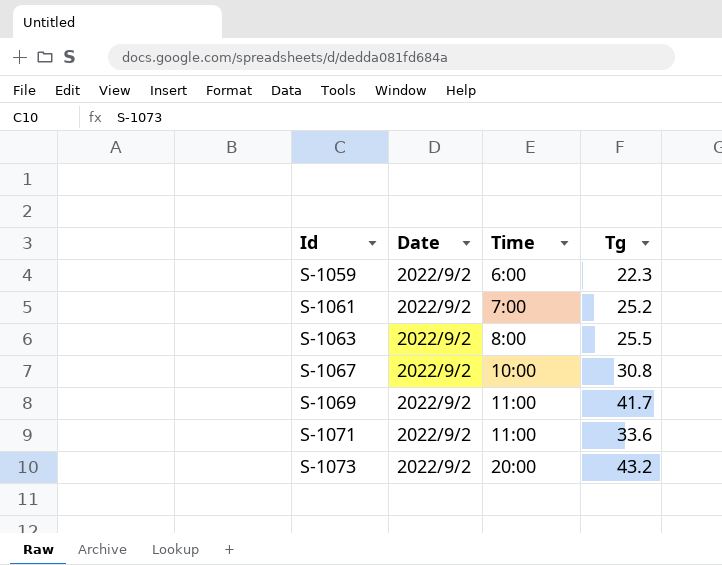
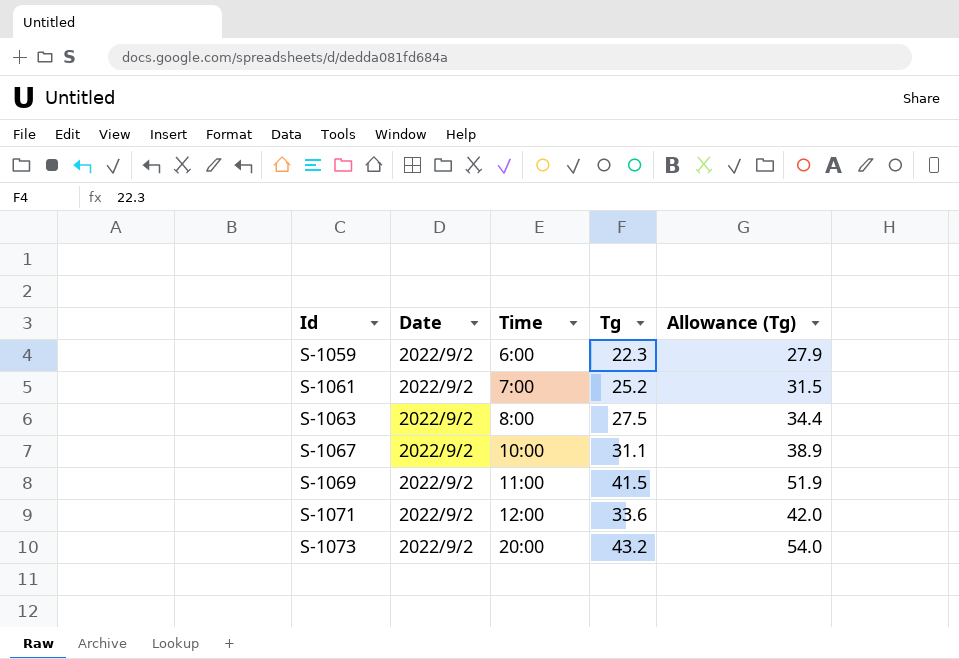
column Allowance (Tg) | formula: none -> [Tg] * 1.25
S-1063 | Tg: 25.5 -> 27.5
S-1067 | Tg: 30.8 -> 31.1
S-1069 | Tg: 41.7 -> 41.5
S-1071 | Time: 11:00 -> 12:00

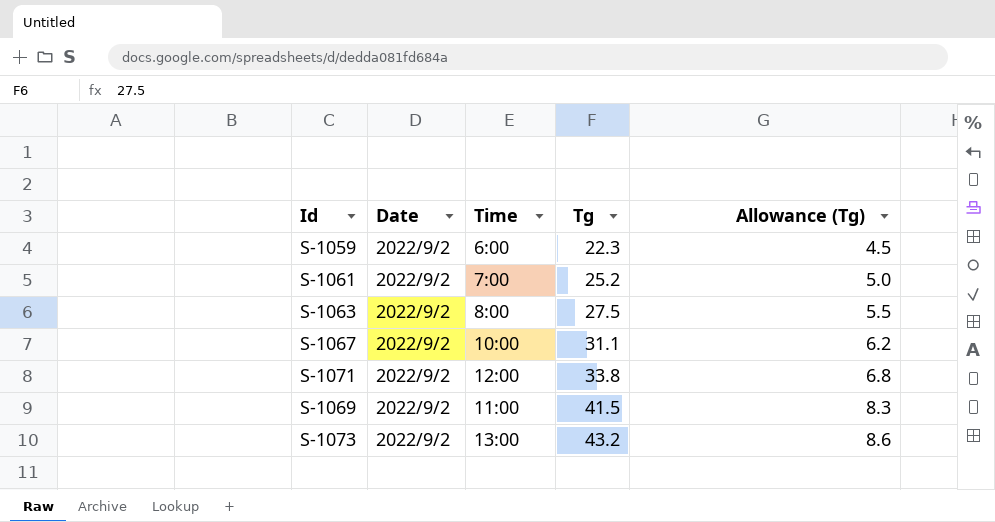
row order: Id ascending -> Tg ascending
column Allowance (Tg) | formula: [Tg] * 1.25 -> [Tg] * 0.2
S-1071 | Tg: 33.6 -> 33.8
S-1073 | Time: 20:00 -> 13:00

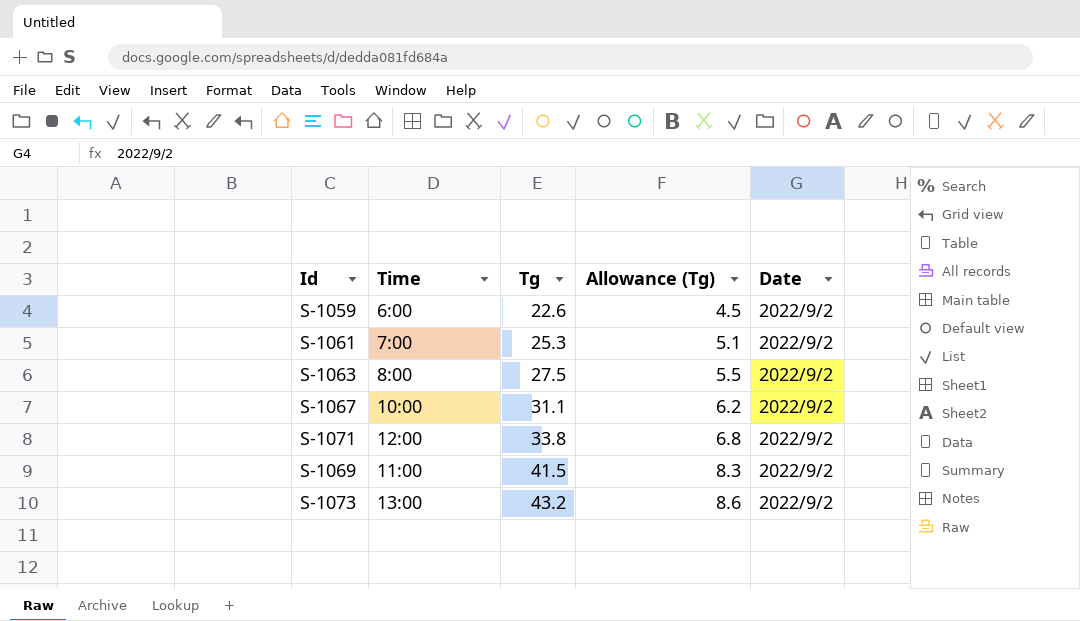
column Date | position: 2 -> 5
S-1059 | Tg: 22.3 -> 22.6
S-1061 | Tg: 25.2 -> 25.3
S-1061 | Allowance (Tg): 5.0 -> 5.1

